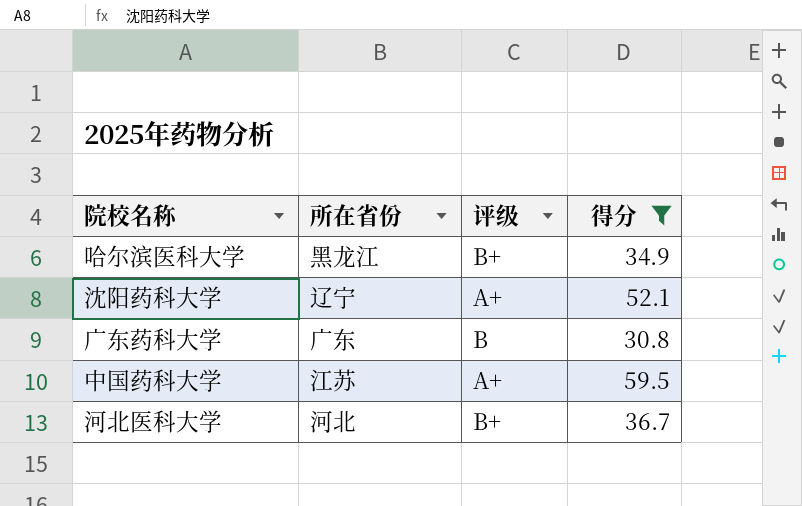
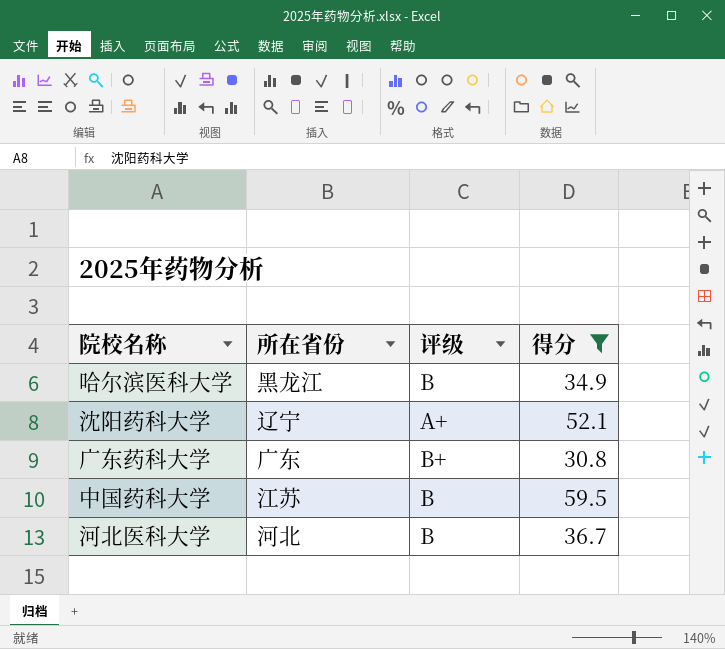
哈尔滨医科大学 | 评级: B+ -> B
广东药科大学 | 评级: B -> B+
中国药科大学 | 评级: A+ -> B
河北医科大学 | 评级: B+ -> B

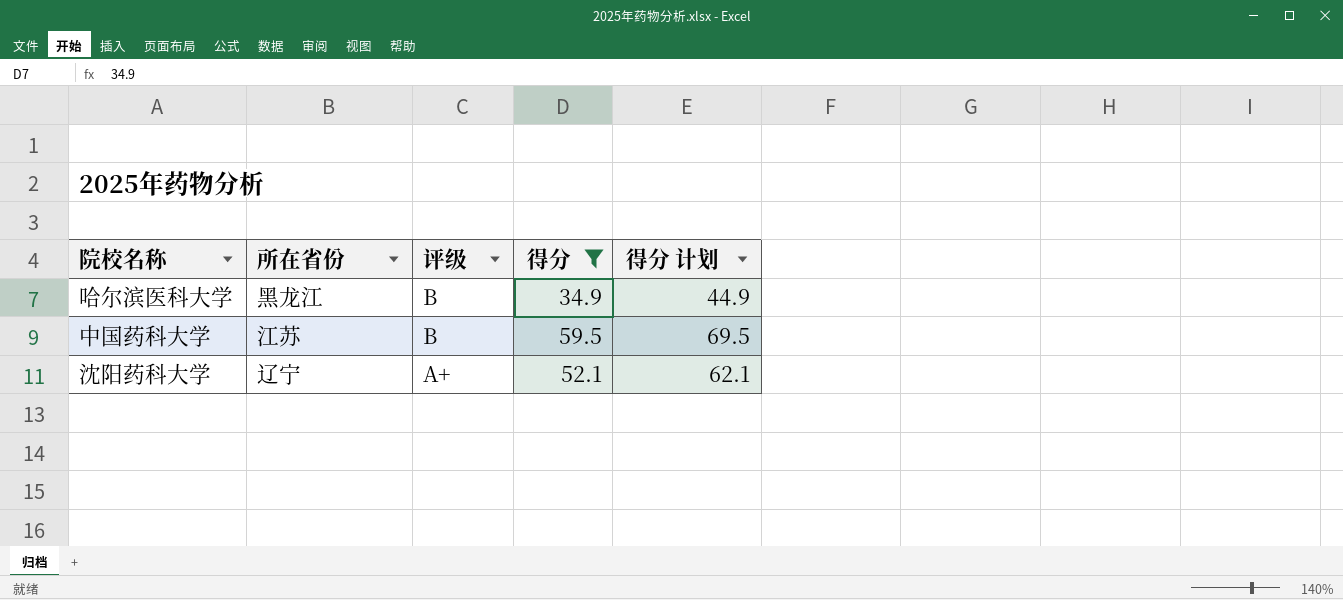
row order: none -> 评级 descending
column 得分 计划 | formula: none -> [得分] + 10
row 广东药科大学: 广东 | B+ | 30.8 -> none
row 河北医科大学: 河北 | B | 36.7 -> none

